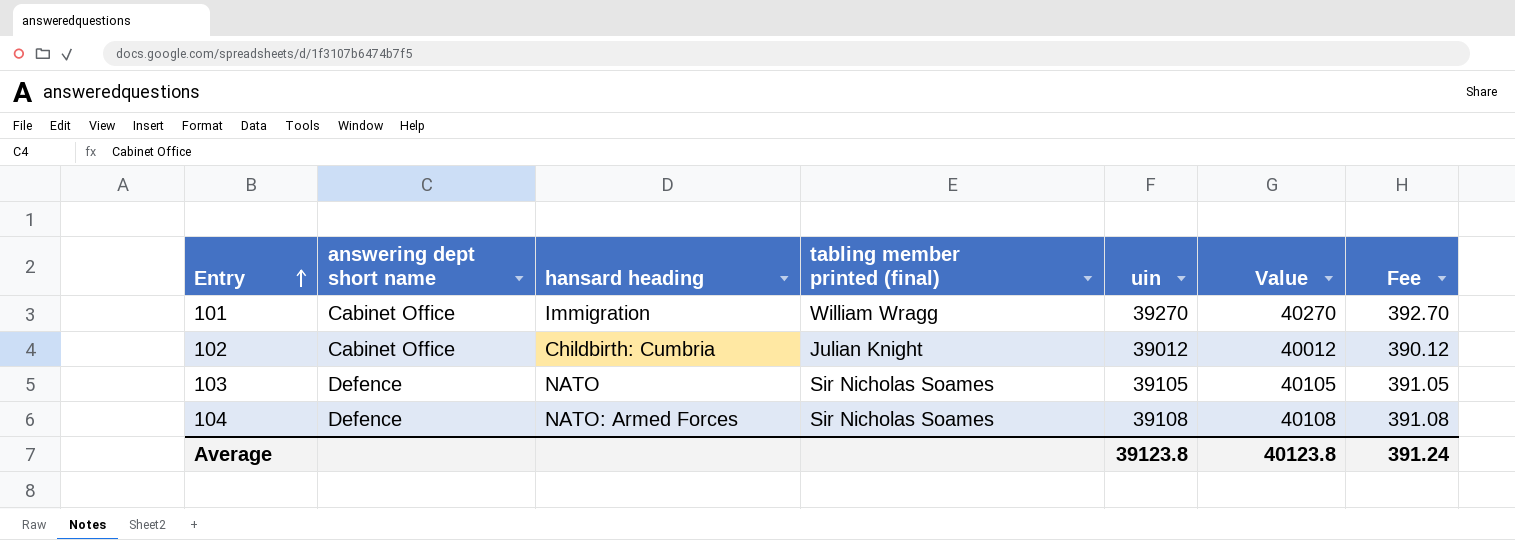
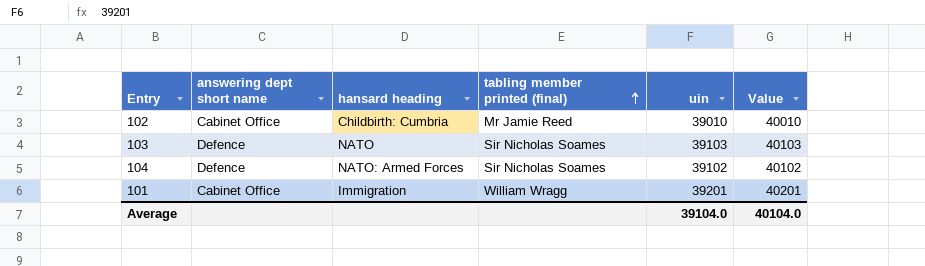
row order: Entry ascending -> tabling member printed (final) ascending
column Fee | formula: [uin] * 0.01 -> none
102 | tabling member printed (final): Julian Knight -> Mr Jamie Reed
102 | uin: 39012 -> 39010
102 | Value: 40012 -> 40010
103 | uin: 39105 -> 39103
103 | Value: 40105 -> 40103
104 | uin: 39108 -> 39102
104 | Value: 40108 -> 40102
101 | uin: 39270 -> 39201
101 | Value: 40270 -> 40201
Average | uin: 39123.8 -> 39104.0
Average | Value: 40123.8 -> 40104.0

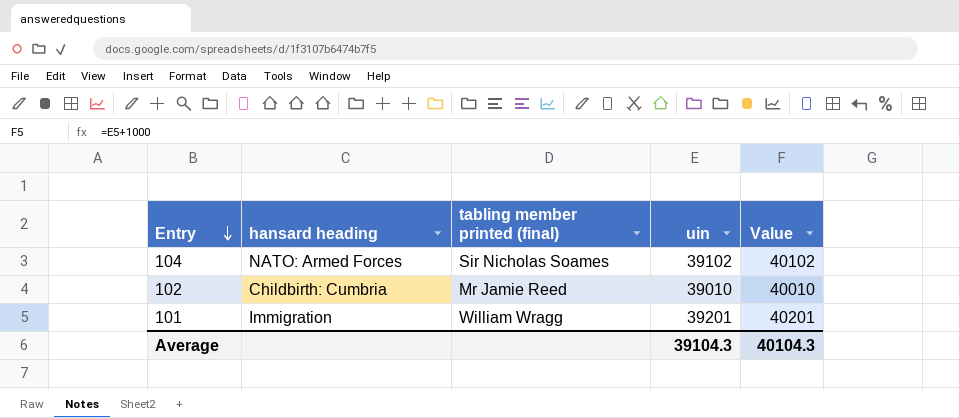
row order: tabling member printed (final) ascending -> Entry descending
column answering dept short name | position: 2 -> none
row 103: Defence | NATO | Sir Nicholas Soames | 39103 | 40103 -> none
Average | uin: 39104.0 -> 39104.3
Average | Value: 40104.0 -> 40104.3

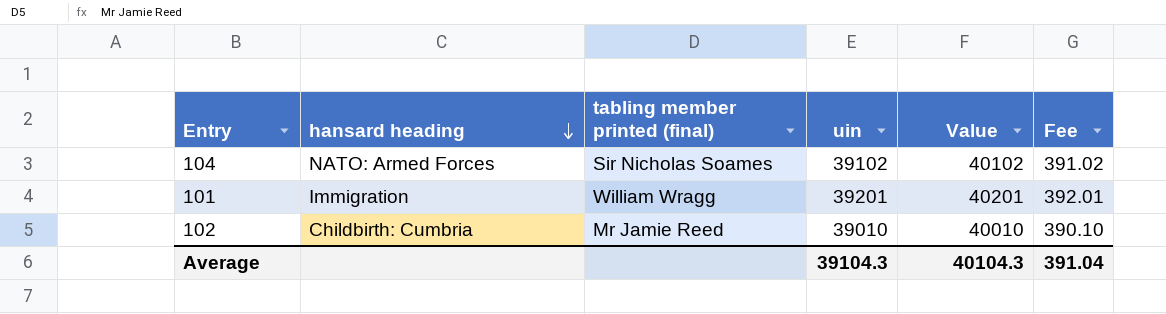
row order: Entry descending -> hansard heading descending
column Fee | formula: none -> [uin] * 0.01

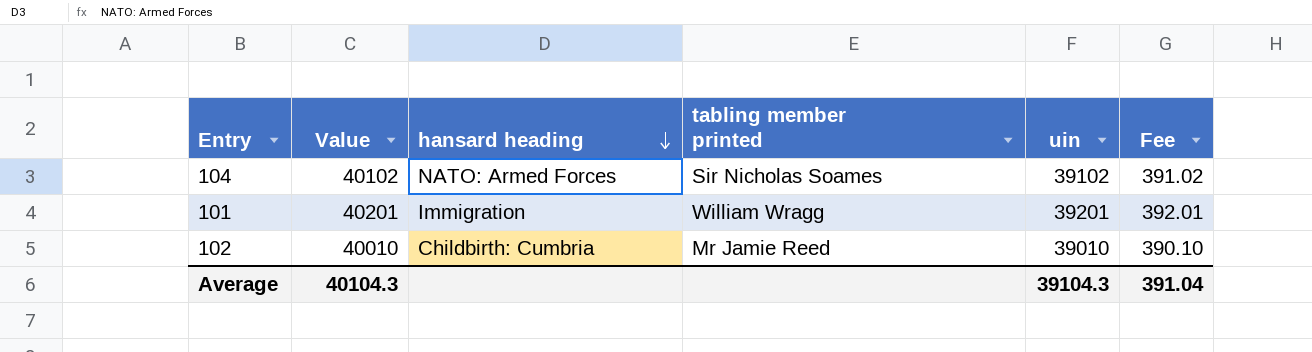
column Value | position: 5 -> 2
column name: tabling member printed (final) -> tabling member printed

